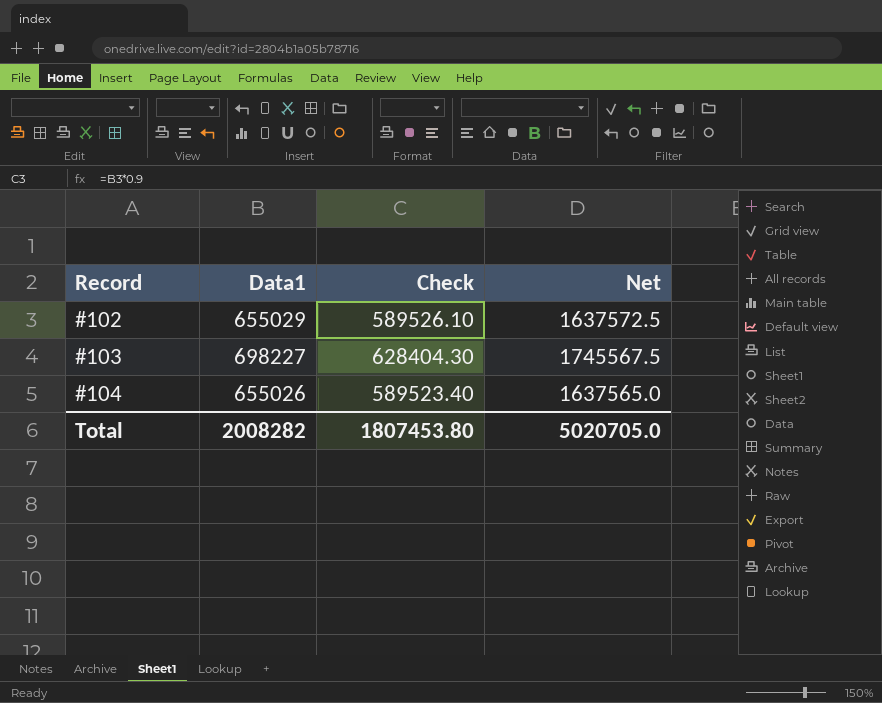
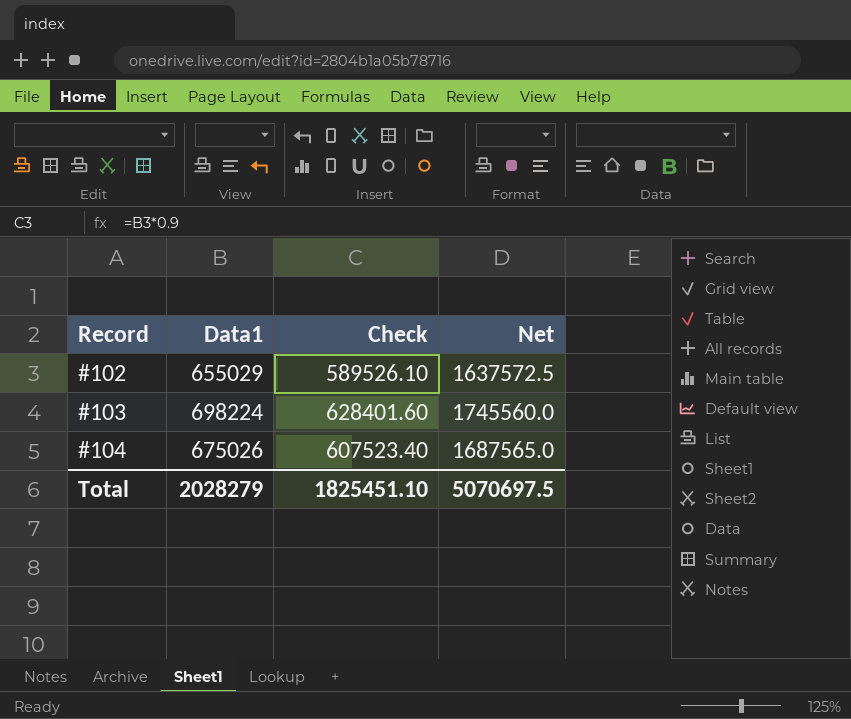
#103 | Data1: 698227 -> 698224
#103 | Check: 628404.30 -> 628401.60
#103 | Net: 1745567.5 -> 1745560.0
#104 | Data1: 655026 -> 675026
#104 | Check: 589523.40 -> 607523.40
#104 | Net: 1637565.0 -> 1687565.0
Total | Data1: 2008282 -> 2028279
Total | Check: 1807453.80 -> 1825451.10
Total | Net: 5020705.0 -> 5070697.5

